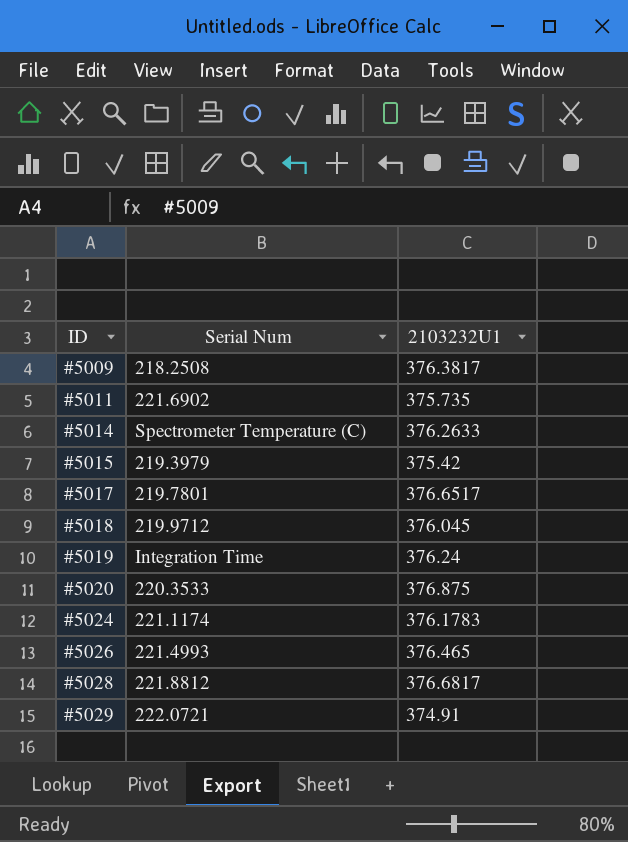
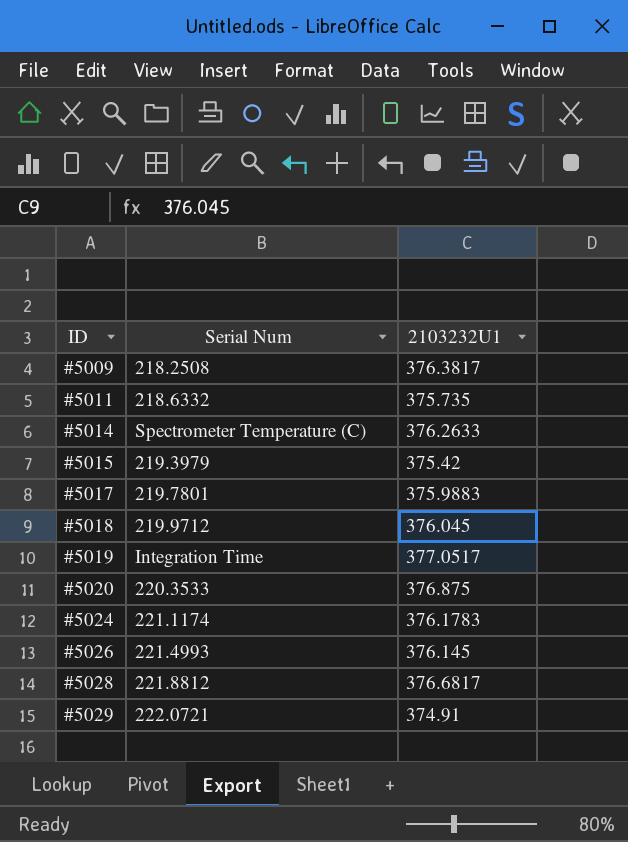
#5011 | Serial Num: 221.6902 -> 218.6332
#5017 | 2103232U1: 376.6517 -> 375.9883
#5019 | 2103232U1: 376.24 -> 377.0517
#5026 | 2103232U1: 376.465 -> 376.145

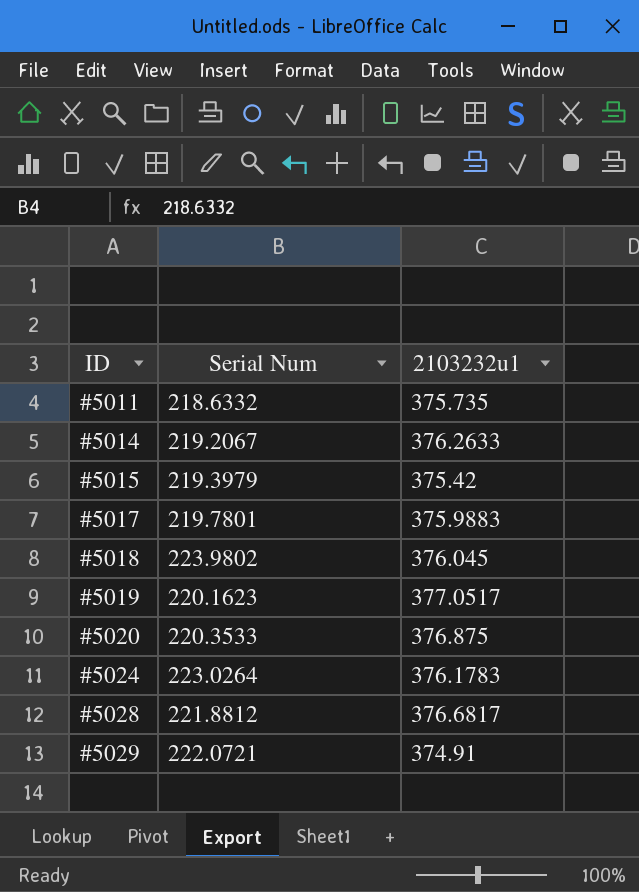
column name: 2103232U1 -> 2103232u1
row #5009: 218.2508 | 376.3817 -> none
row #5026: 221.4993 | 376.145 -> none
#5014 | Serial Num: Spectrometer Temperature (C) -> 219.2067
#5018 | Serial Num: 219.9712 -> 223.9802
#5019 | Serial Num: Integration Time -> 220.1623
#5024 | Serial Num: 221.1174 -> 223.0264

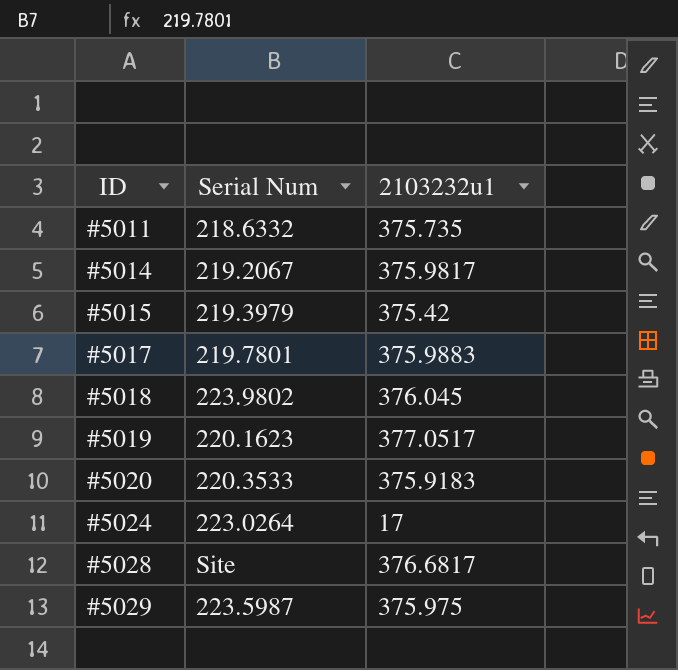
#5014 | 2103232u1: 376.2633 -> 375.9817
#5020 | 2103232u1: 376.875 -> 375.9183
#5024 | 2103232u1: 376.1783 -> 17
#5028 | Serial Num: 221.8812 -> Site
#5029 | Serial Num: 222.0721 -> 223.5987
#5029 | 2103232u1: 374.91 -> 375.975

